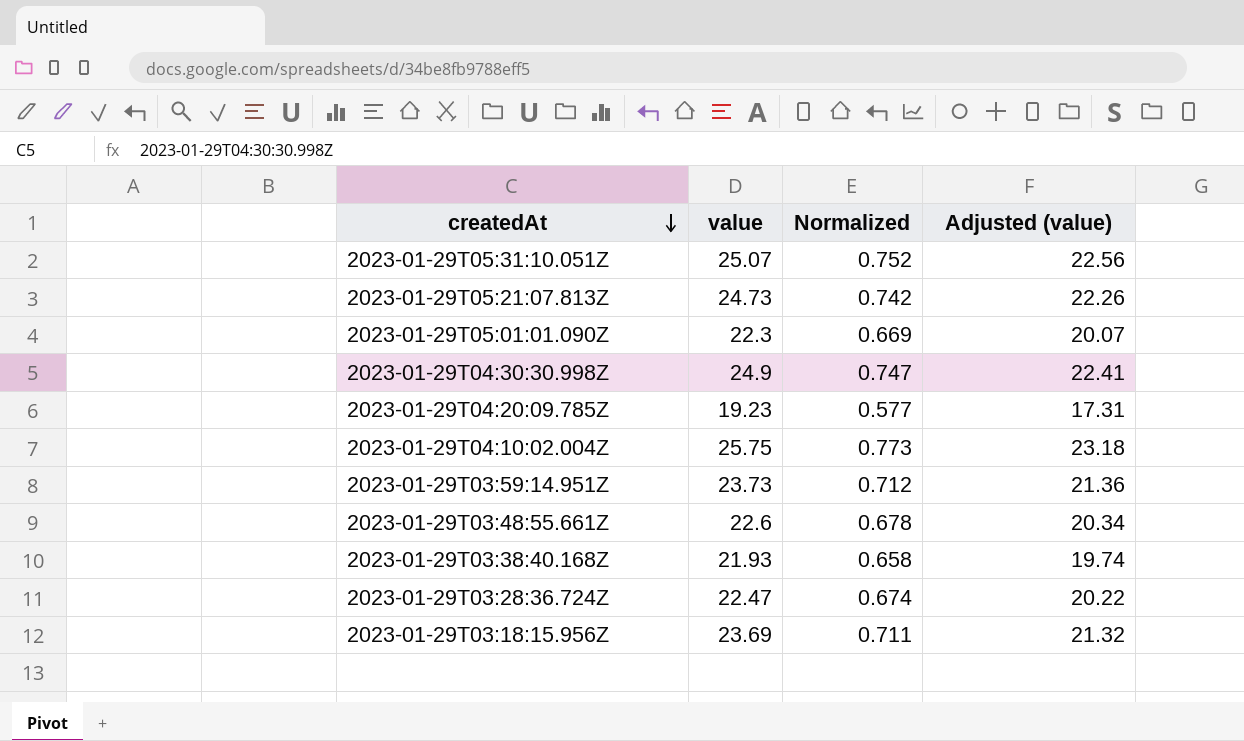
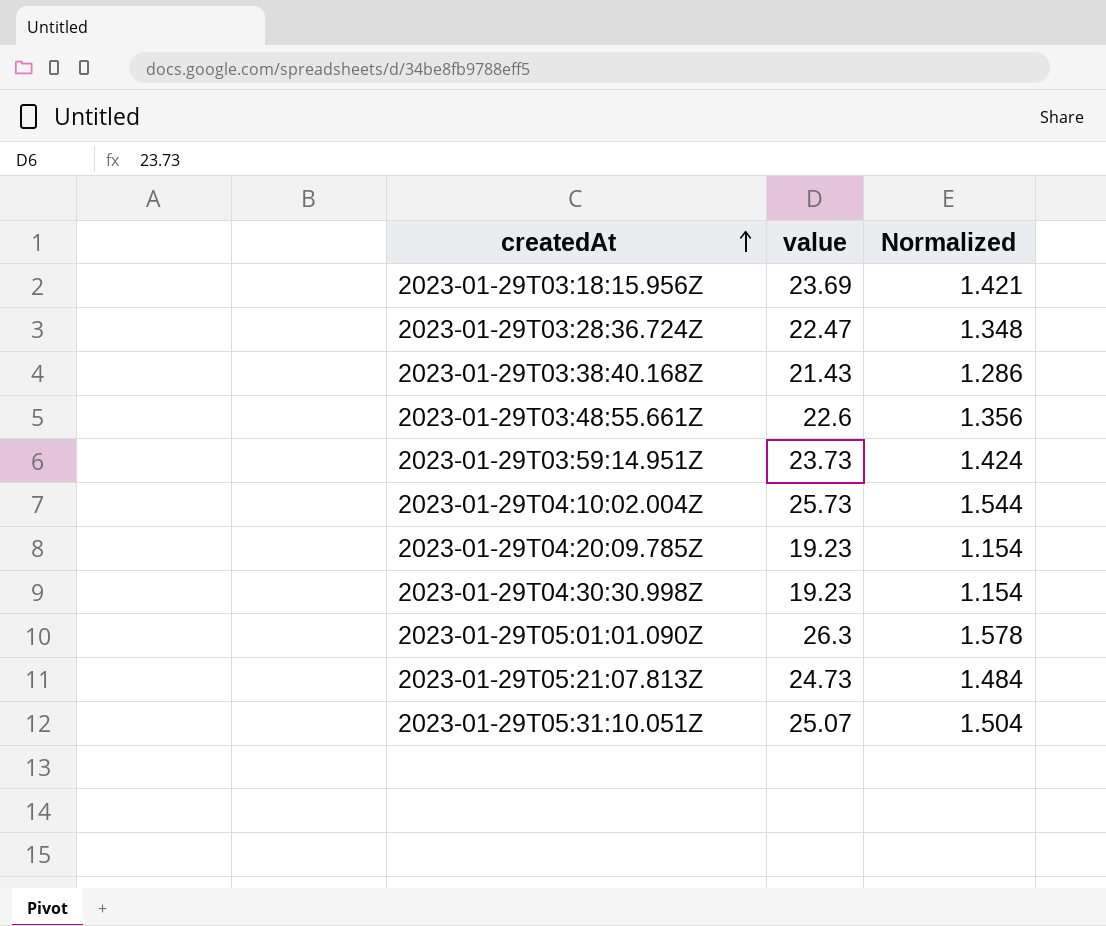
row order: createdAt descending -> createdAt ascending
column Adjusted (value) | formula: [value] * 0.9 -> none
column Normalized | formula: [value] * 0.03 -> [value] * 0.06
2023-01-29T03:38:40.168Z | value: 21.93 -> 21.43
2023-01-29T04:10:02.004Z | value: 25.75 -> 25.73
2023-01-29T04:30:30.998Z | value: 24.9 -> 19.23
2023-01-29T05:01:01.090Z | value: 22.3 -> 26.3

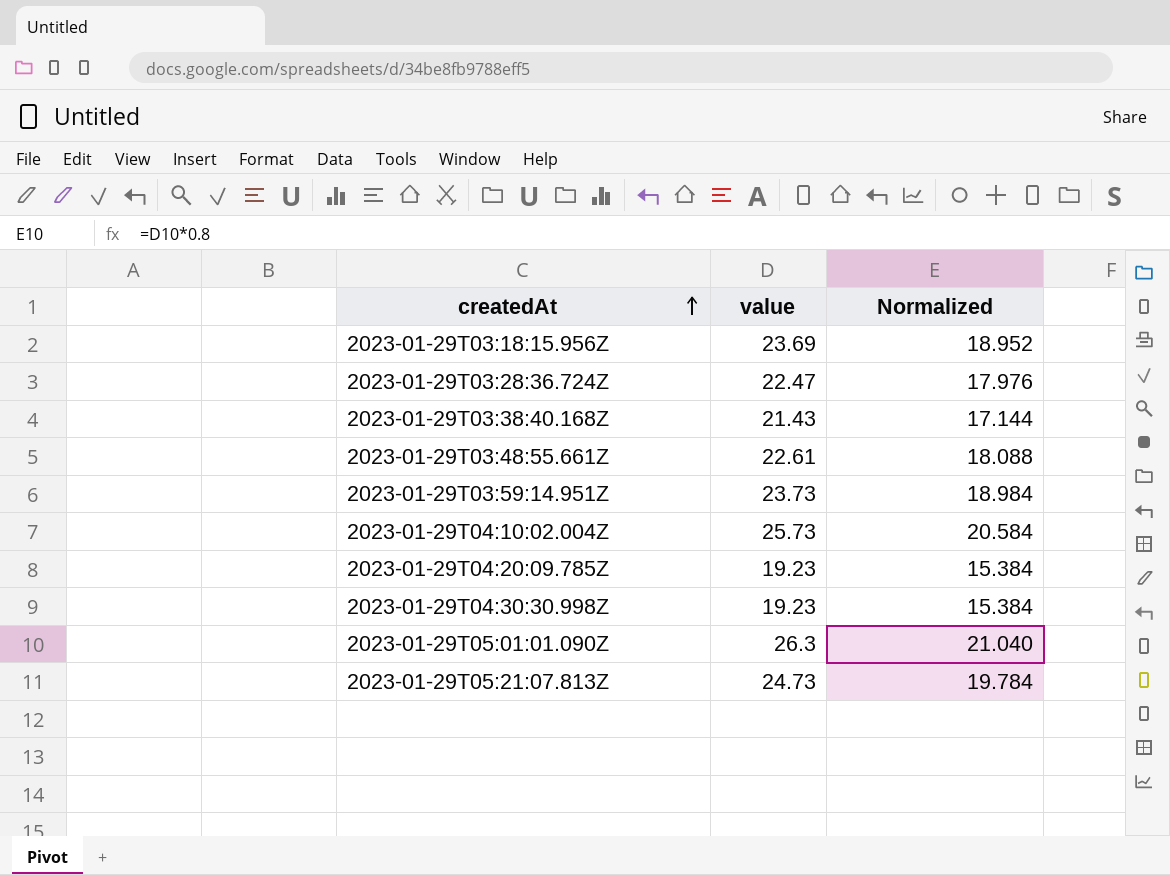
column Normalized | formula: [value] * 0.06 -> [value] * 0.8
row 2023-01-29T05:31:10.051Z: 25.07 | 1.504 -> none
2023-01-29T03:48:55.661Z | value: 22.6 -> 22.61

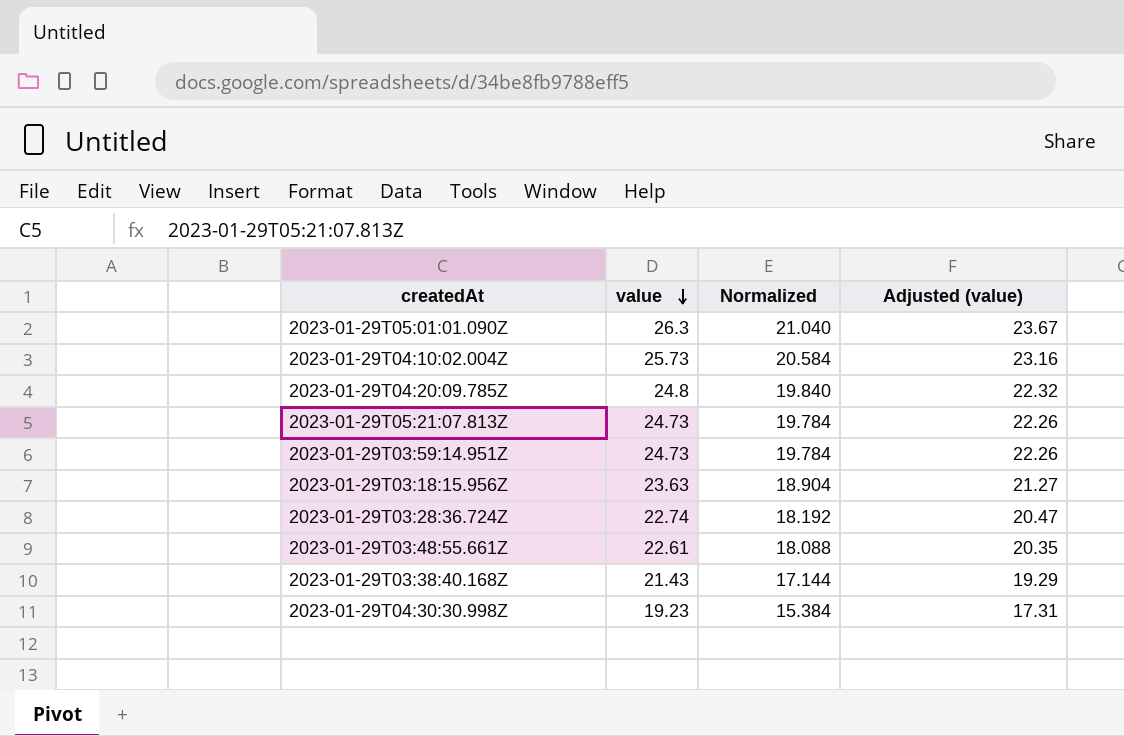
row order: createdAt ascending -> value descending
column Adjusted (value) | formula: none -> [value] * 0.9
2023-01-29T04:20:09.785Z | value: 19.23 -> 24.8
2023-01-29T04:20:09.785Z | Normalized: 15.384 -> 19.840
2023-01-29T03:59:14.951Z | value: 23.73 -> 24.73
2023-01-29T03:59:14.951Z | Normalized: 18.984 -> 19.784
2023-01-29T03:18:15.956Z | value: 23.69 -> 23.63
2023-01-29T03:18:15.956Z | Normalized: 18.952 -> 18.904
2023-01-29T03:28:36.724Z | value: 22.47 -> 22.74
2023-01-29T03:28:36.724Z | Normalized: 17.976 -> 18.192

